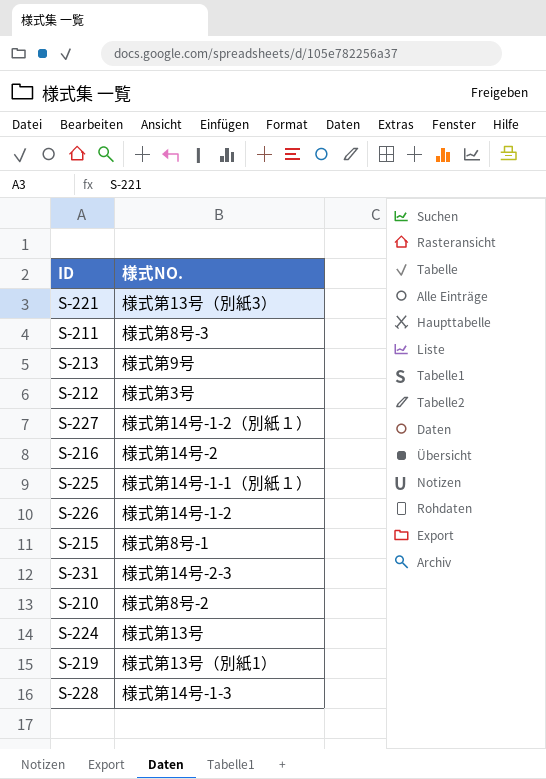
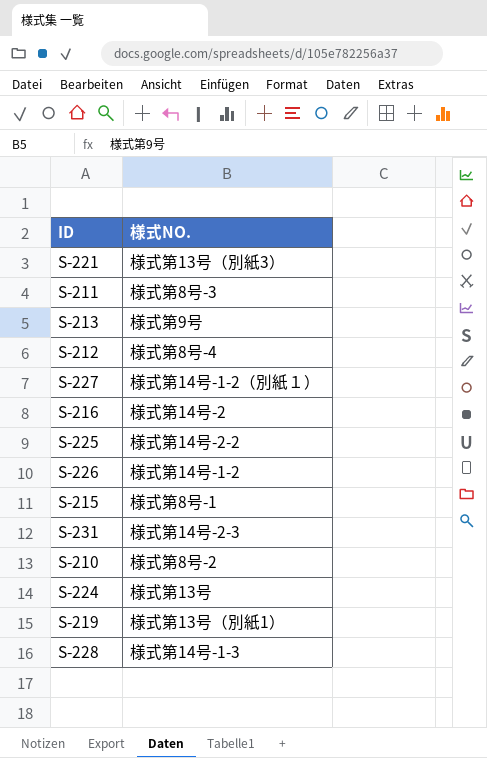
S-212 | 様式NO.: 様式第3号 -> 様式第8号-4
S-225 | 様式NO.: 様式第14号-1-1（別紙１） -> 様式第14号-2-2

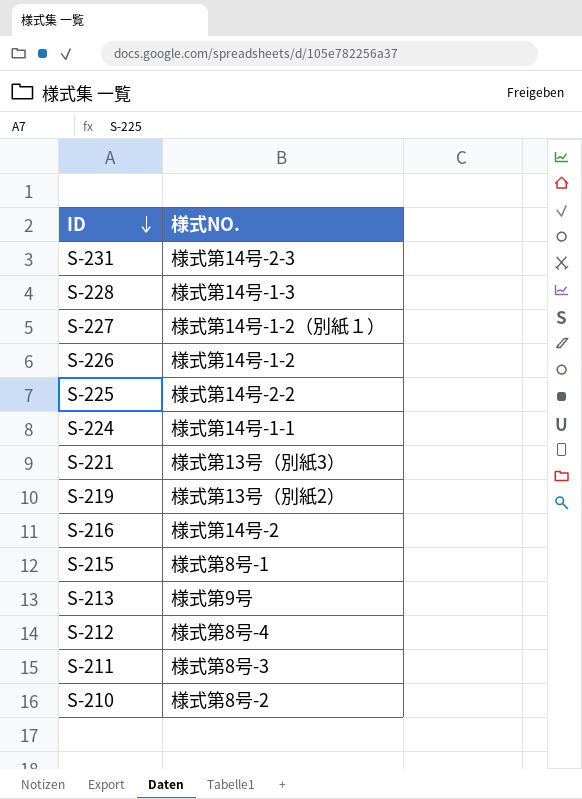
row order: none -> ID descending
S-224 | 様式NO.: 様式第13号 -> 様式第14号-1-1
S-219 | 様式NO.: 様式第13号（別紙1） -> 様式第13号（別紙2）

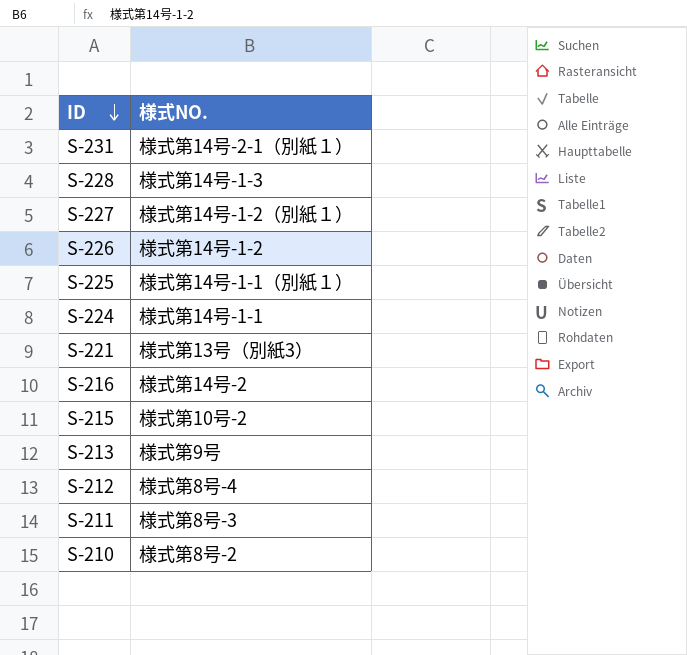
row S-219: 様式第13号（別紙2） -> none
S-231 | 様式NO.: 様式第14号-2-3 -> 様式第14号-2-1（別紙１）
S-225 | 様式NO.: 様式第14号-2-2 -> 様式第14号-1-1（別紙１）
S-215 | 様式NO.: 様式第8号-1 -> 様式第10号-2

